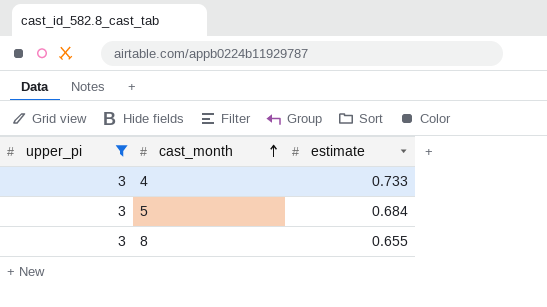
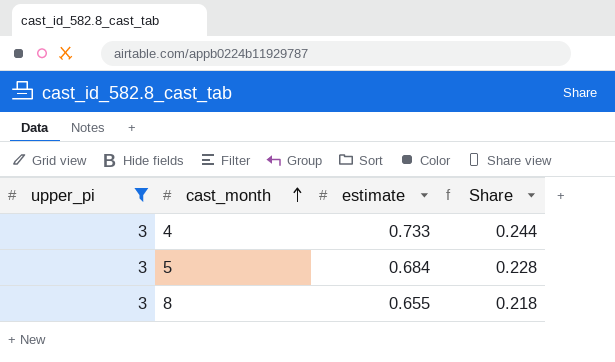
column Share | formula: none -> [estimate] / [upper_pi]

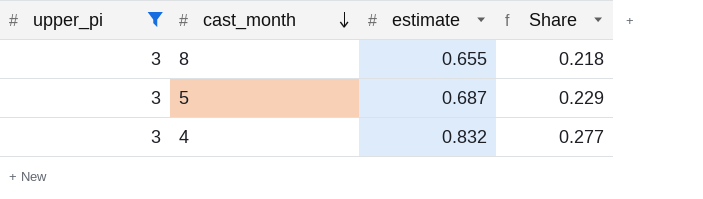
row order: cast_month ascending -> cast_month descending
5 | estimate: 0.684 -> 0.687
5 | Share: 0.228 -> 0.229
4 | estimate: 0.733 -> 0.832
4 | Share: 0.244 -> 0.277

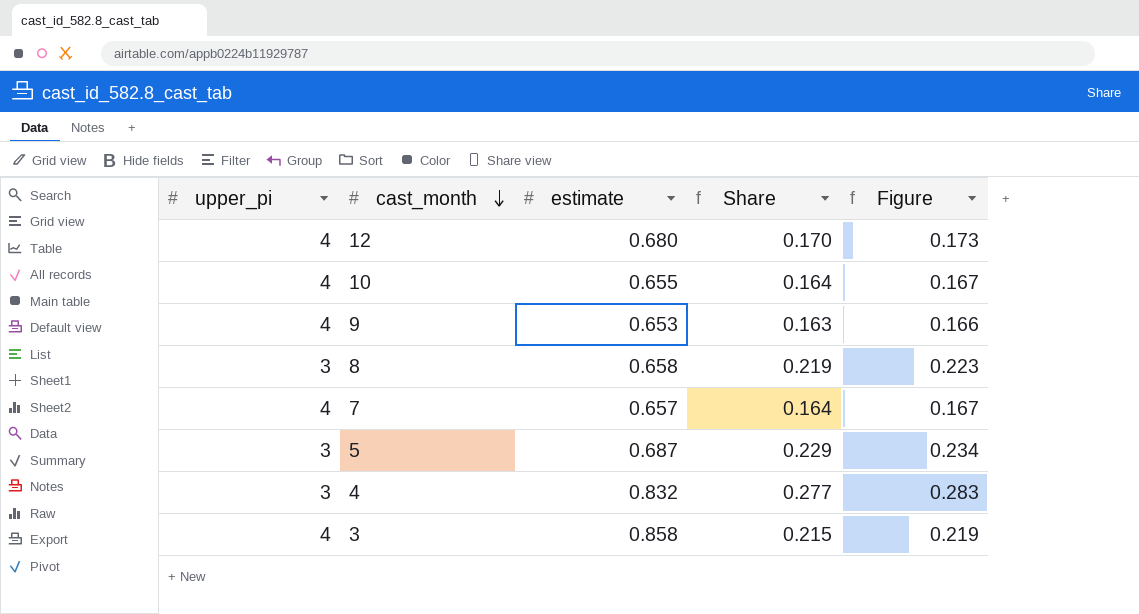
filter: upper_pi = 3 -> none
column Figure | formula: none -> [Share] * 1.02
8 | estimate: 0.655 -> 0.658
8 | Share: 0.218 -> 0.219

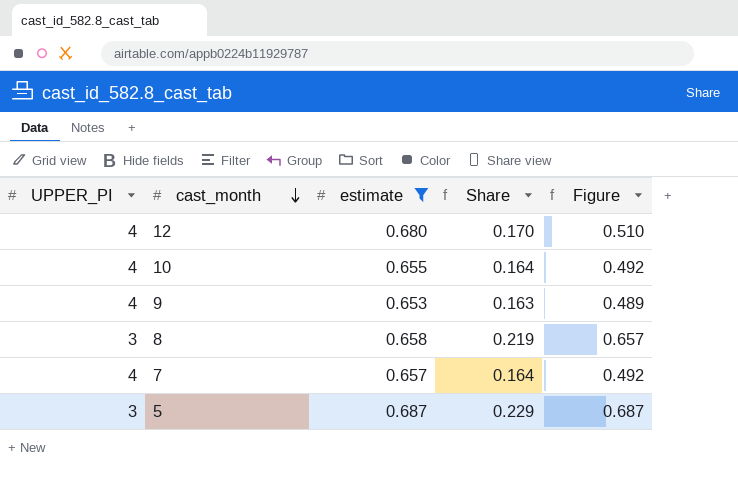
filter: none -> estimate <= 0.687
column name: upper_pi -> UPPER_PI
column Figure | formula: [Share] * 1.02 -> [Share] * 3

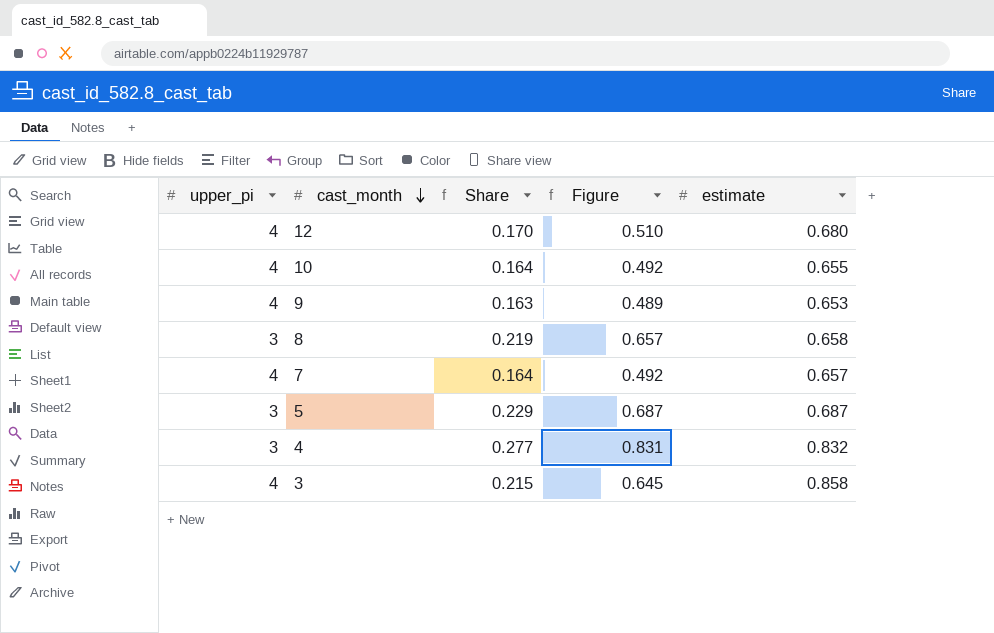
filter: estimate <= 0.687 -> none
column name: UPPER_PI -> upper_pi
column estimate | position: 3 -> 5

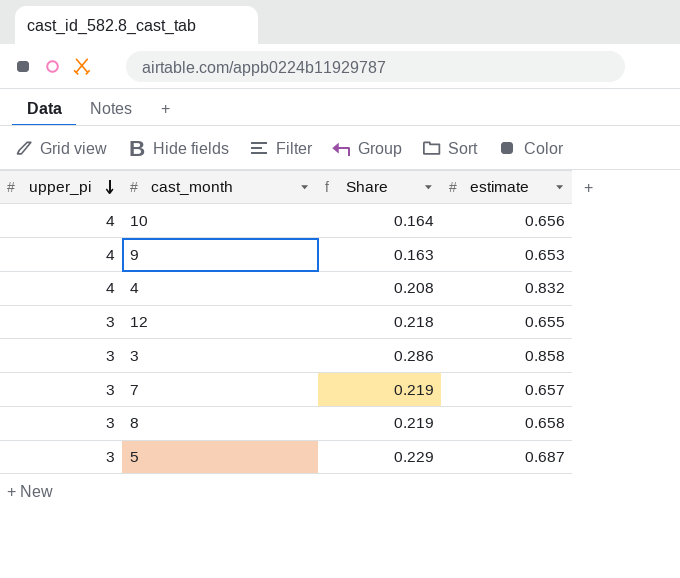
row order: cast_month descending -> upper_pi descending
column Figure | formula: [Share] * 3 -> none
10 | estimate: 0.655 -> 0.656
4 | upper_pi: 3 -> 4
4 | Share: 0.277 -> 0.208
12 | upper_pi: 4 -> 3
12 | Share: 0.170 -> 0.218
12 | estimate: 0.680 -> 0.655
3 | upper_pi: 4 -> 3
3 | Share: 0.215 -> 0.286
7 | upper_pi: 4 -> 3
7 | Share: 0.164 -> 0.219

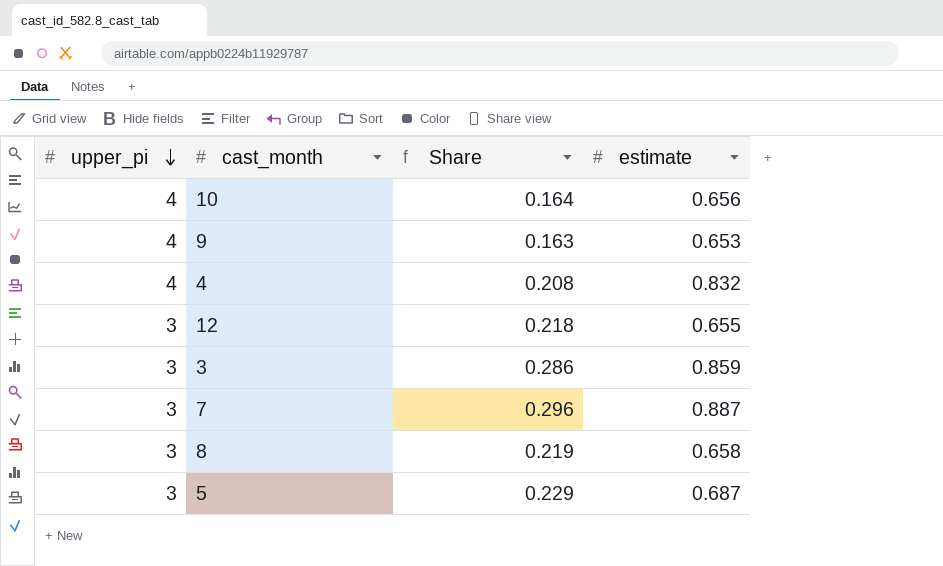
3 | estimate: 0.858 -> 0.859
7 | Share: 0.219 -> 0.296
7 | estimate: 0.657 -> 0.887

